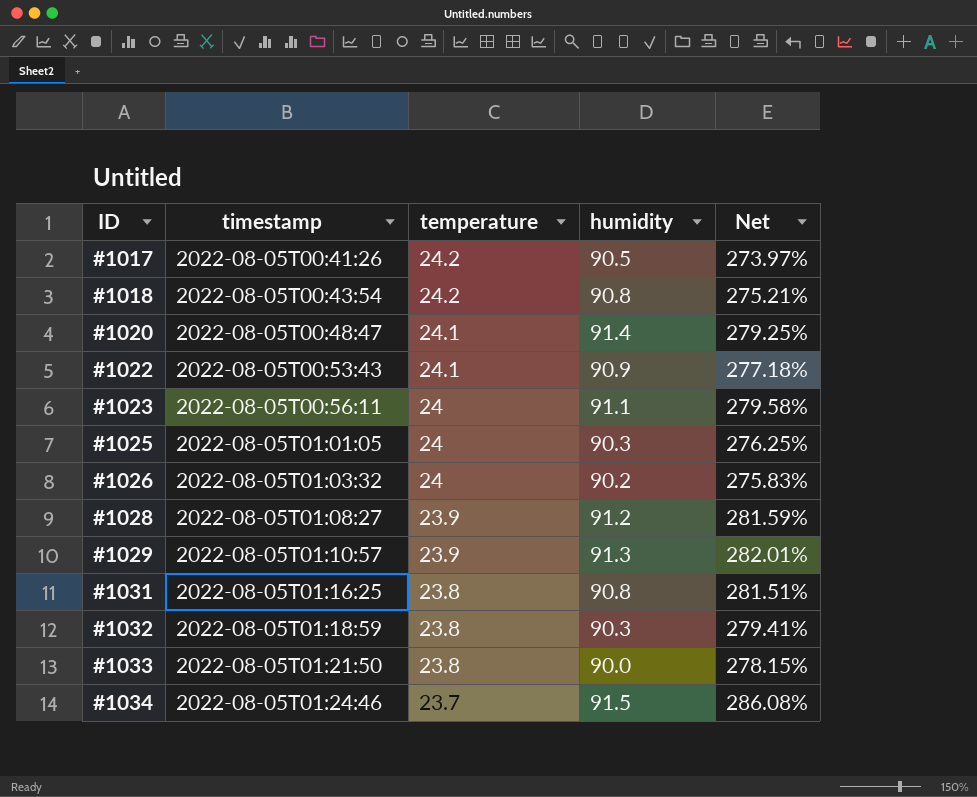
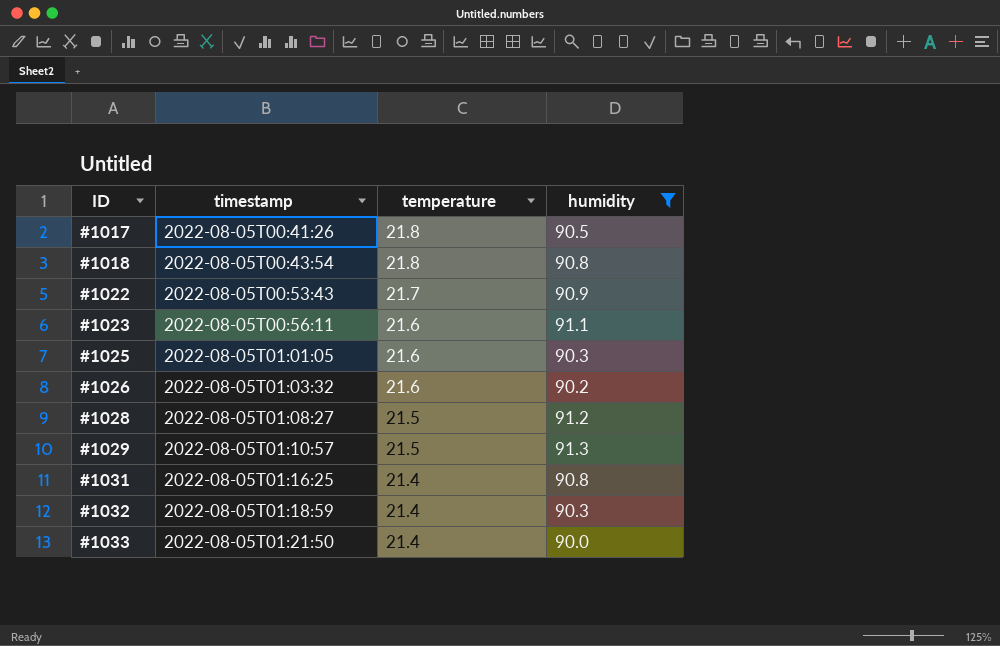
filter: none -> humidity <= 91.3
column Net | formula: ([humidity] - [temperature]) / [temperature] -> none
#1017 | temperature: 24.2 -> 21.8
#1018 | temperature: 24.2 -> 21.8
#1022 | temperature: 24.1 -> 21.7
#1023 | temperature: 24 -> 21.6
#1025 | temperature: 24 -> 21.6
#1026 | temperature: 24 -> 21.6
#1028 | temperature: 23.9 -> 21.5
#1029 | temperature: 23.9 -> 21.5
#1031 | temperature: 23.8 -> 21.4
#1032 | temperature: 23.8 -> 21.4
#1033 | temperature: 23.8 -> 21.4

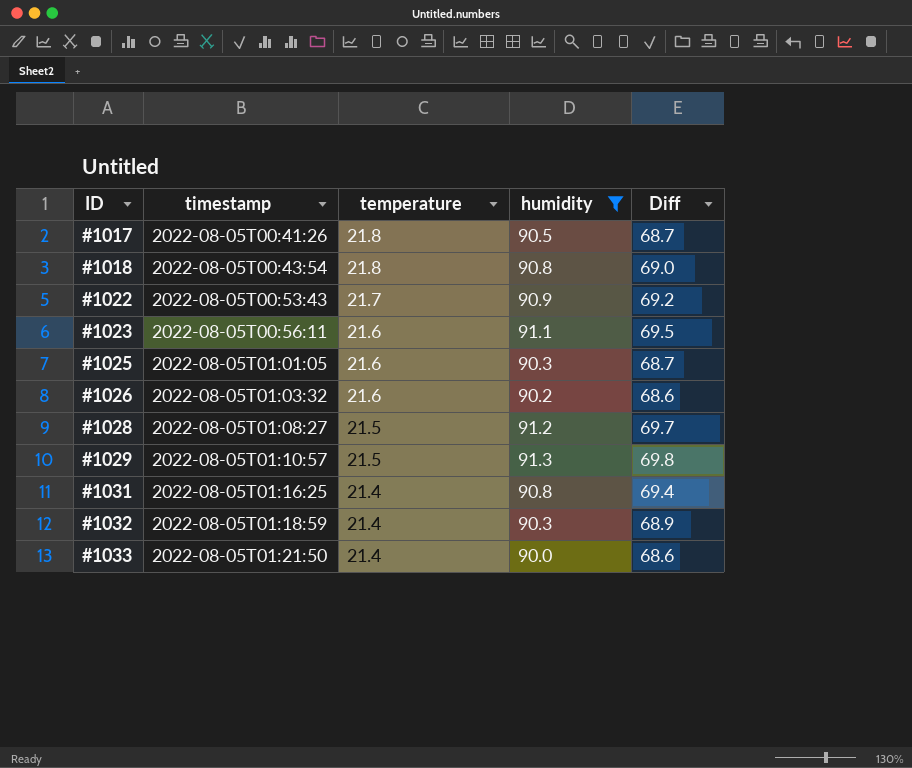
column Diff | formula: none -> [humidity] - [temperature]

